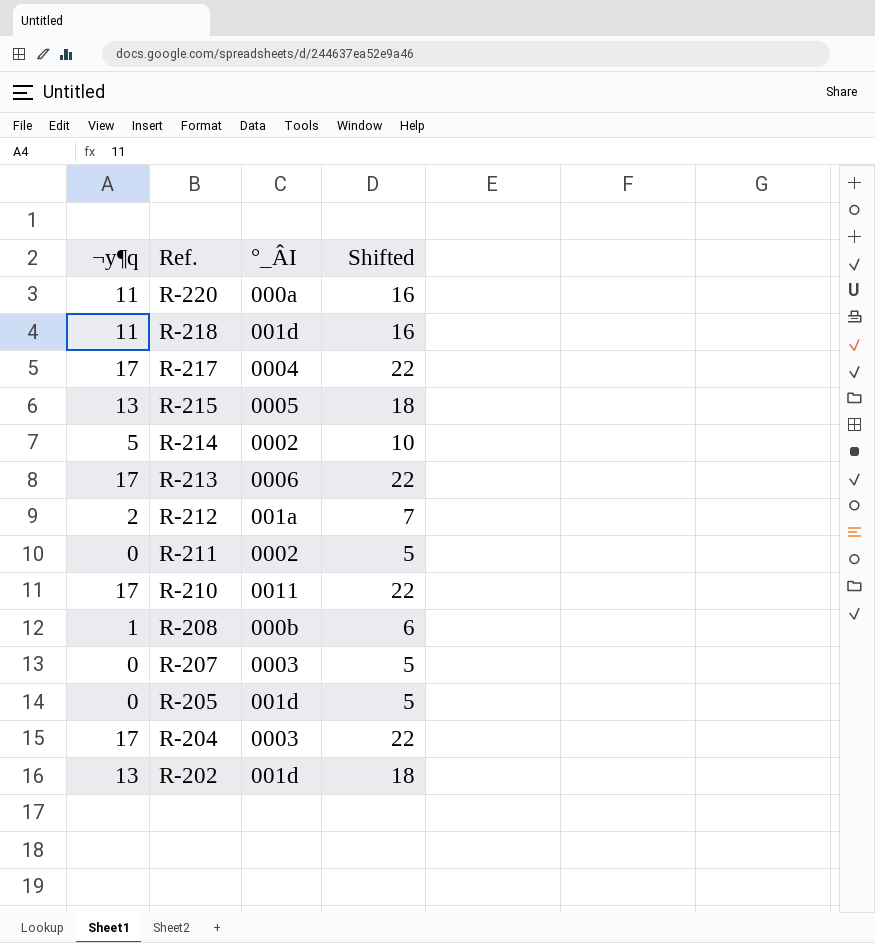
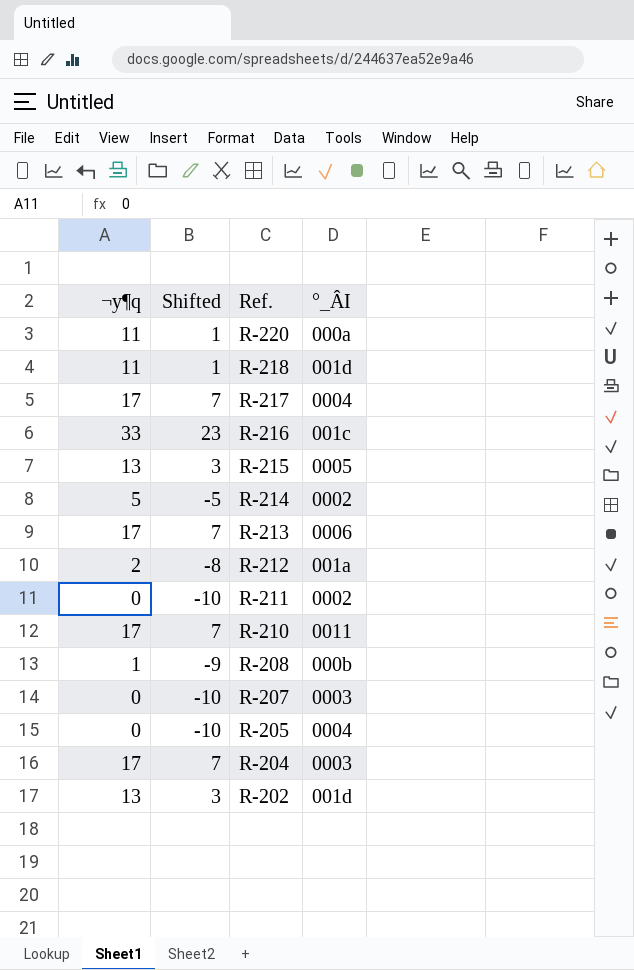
column Shifted | formula: [¬y¶q] + 5 -> [¬y¶q] - 10
column Shifted | position: 4 -> 2
row R-216: none -> 33 | 23 | 001c
R-205 | °_ÂI: 001d -> 0004

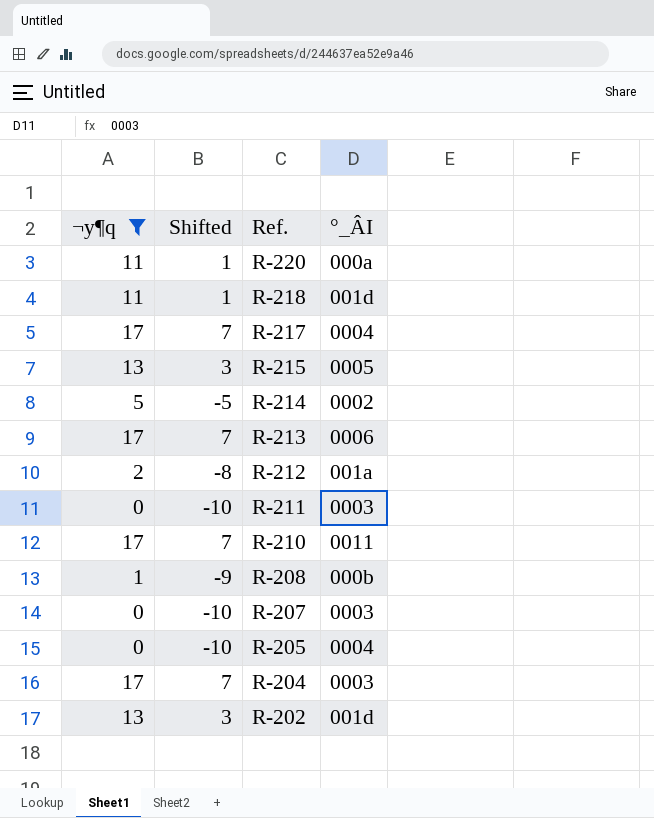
filter: none -> ¬y¶q != 33
R-211 | °_ÂI: 0002 -> 0003

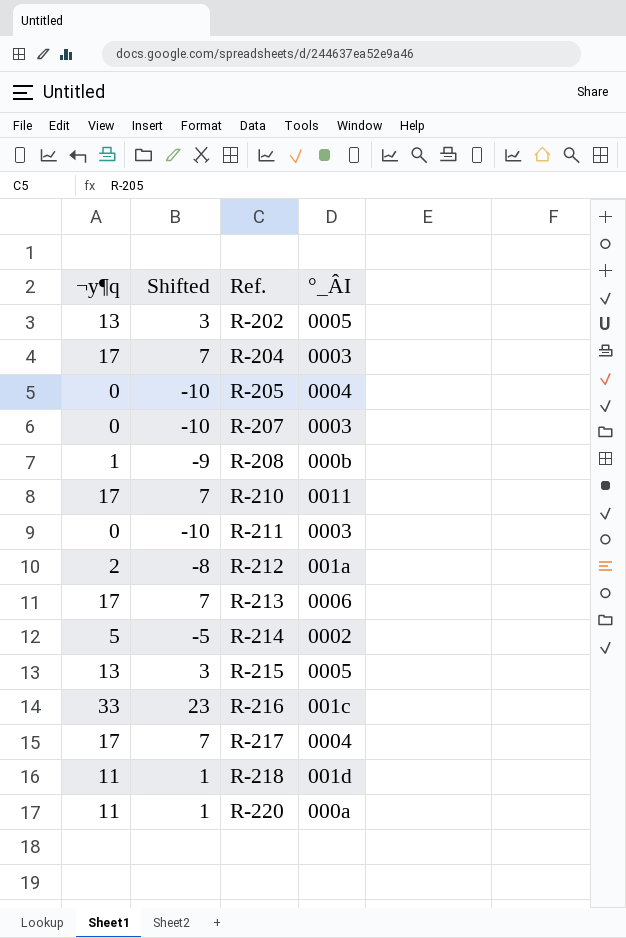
filter: ¬y¶q != 33 -> none
row order: Ref. descending -> Ref. ascending
R-202 | °_ÂI: 001d -> 0005

